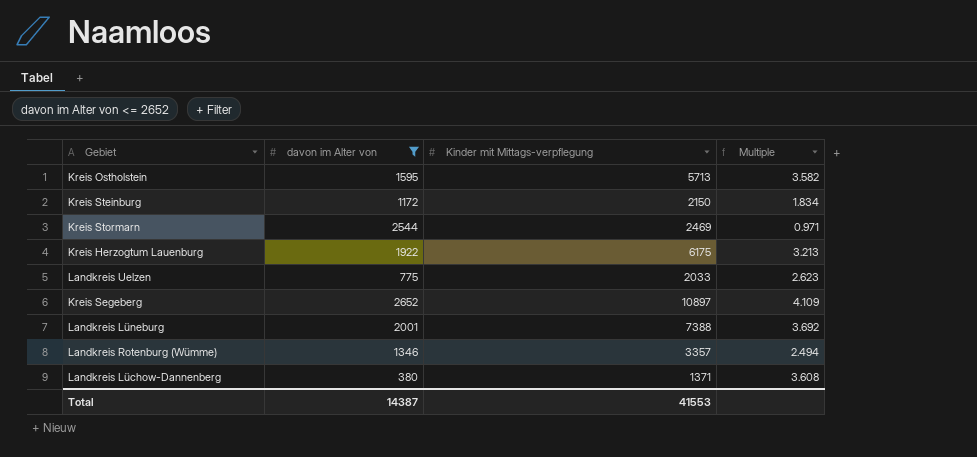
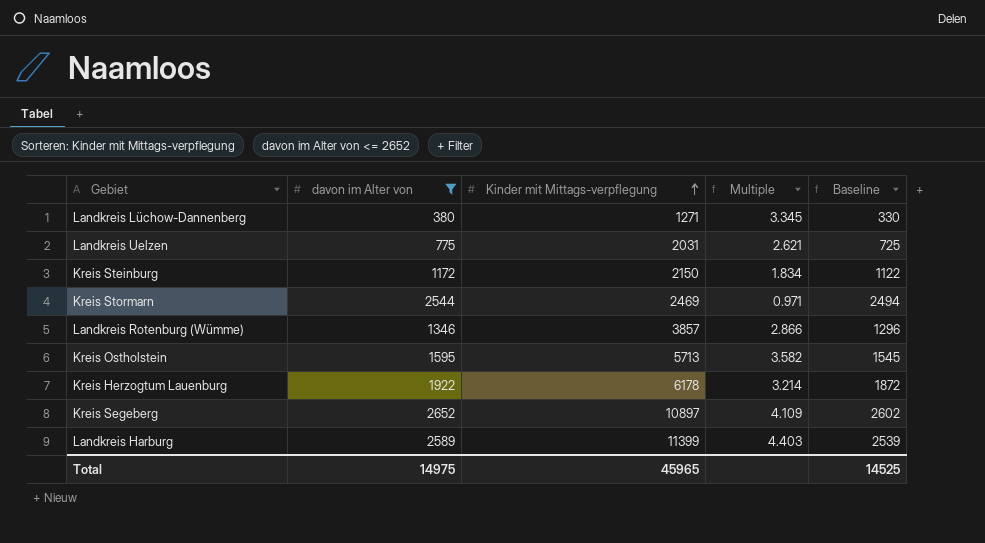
row order: none -> Kinder mit Mittags-verpflegung ascending
column Baseline | formula: none -> [davon im Alter von] - 50
row Landkreis Lüneburg: 2001 | 7388 | 3.692 -> none
Landkreis Lüchow-Dannenberg | Kinder mit Mittags-verpflegung: 1371 -> 1271
Landkreis Lüchow-Dannenberg | Multiple: 3.608 -> 3.345
Landkreis Uelzen | Kinder mit Mittags-verpflegung: 2033 -> 2031
Landkreis Uelzen | Multiple: 2.623 -> 2.621
Landkreis Rotenburg (Wümme) | Kinder mit Mittags-verpflegung: 3357 -> 3857
Landkreis Rotenburg (Wümme) | Multiple: 2.494 -> 2.866
Kreis Herzogtum Lauenburg | Kinder mit Mittags-verpflegung: 6175 -> 6178
Kreis Herzogtum Lauenburg | Multiple: 3.213 -> 3.214
row Landkreis Harburg: none -> 2589 | 11399 | 4.403 | 2539
Total | davon im Alter von: 14387 -> 14975
Total | Kinder mit Mittags-verpflegung: 41553 -> 45965

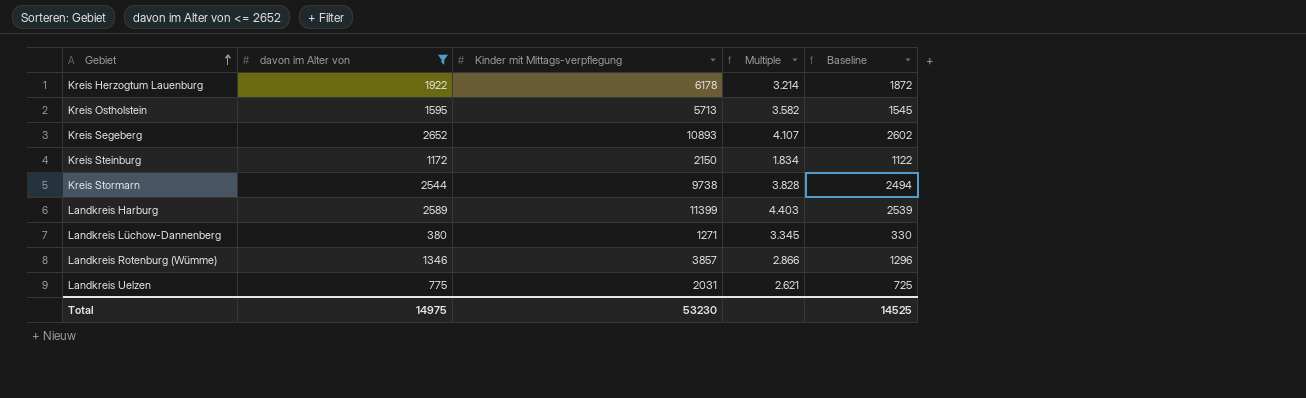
row order: Kinder mit Mittags-verpflegung ascending -> Gebiet ascending
Kreis Segeberg | Kinder mit Mittags-verpflegung: 10897 -> 10893
Kreis Segeberg | Multiple: 4.109 -> 4.107
Kreis Stormarn | Kinder mit Mittags-verpflegung: 2469 -> 9738
Kreis Stormarn | Multiple: 0.971 -> 3.828
Total | Kinder mit Mittags-verpflegung: 45965 -> 53230

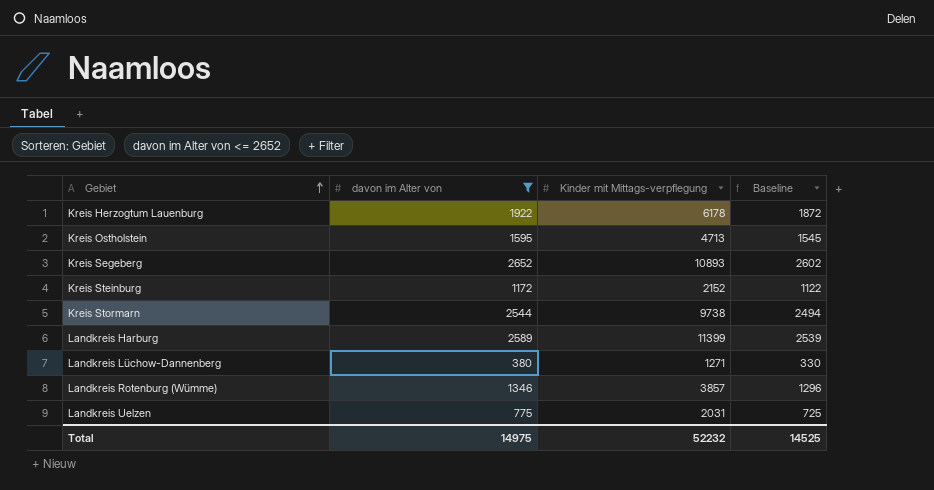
column Multiple | formula: [Kinder mit Mittags-verpflegung] / [davon im Alter von] -> none
Kreis Ostholstein | Kinder mit Mittags-verpflegung: 5713 -> 4713
Kreis Steinburg | Kinder mit Mittags-verpflegung: 2150 -> 2152
Total | Kinder mit Mittags-verpflegung: 53230 -> 52232

